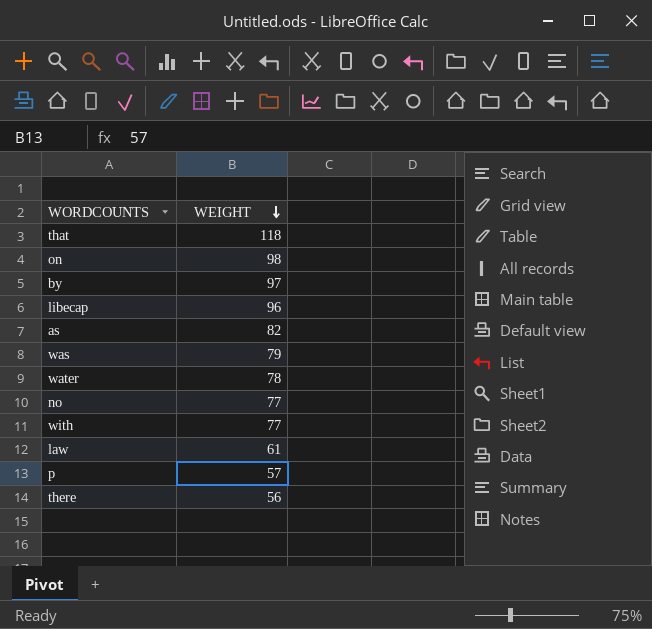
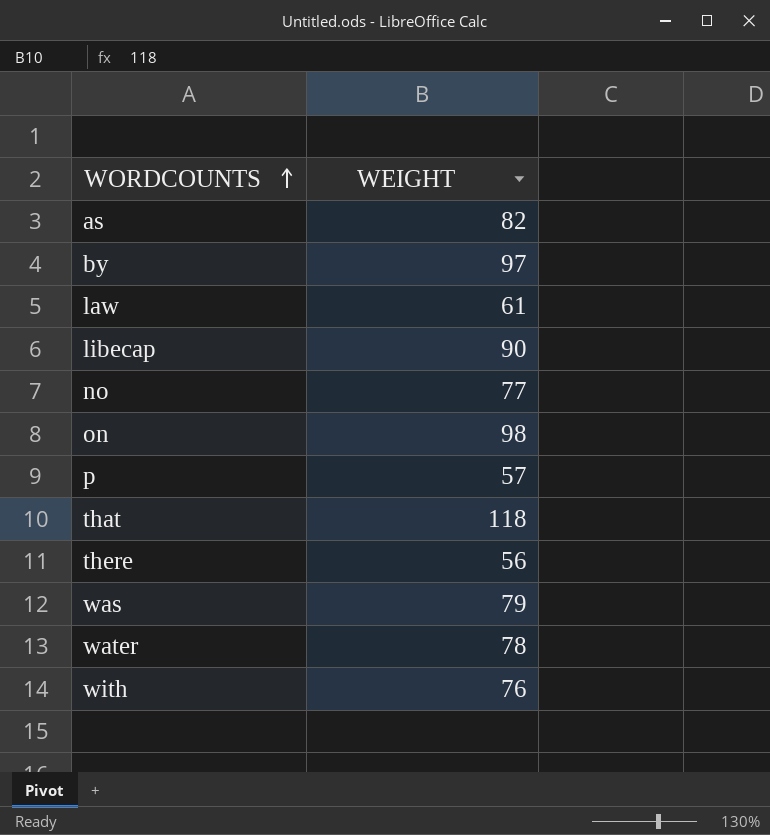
row order: WEIGHT descending -> WORDCOUNTS ascending
libecap | WEIGHT: 96 -> 90
with | WEIGHT: 77 -> 76

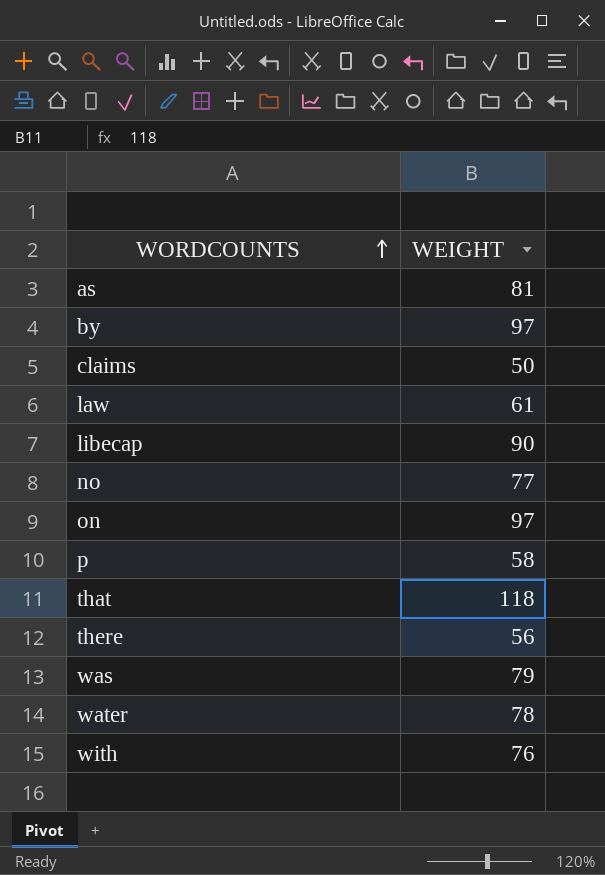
as | WEIGHT: 82 -> 81
row claims: none -> 50
on | WEIGHT: 98 -> 97
p | WEIGHT: 57 -> 58

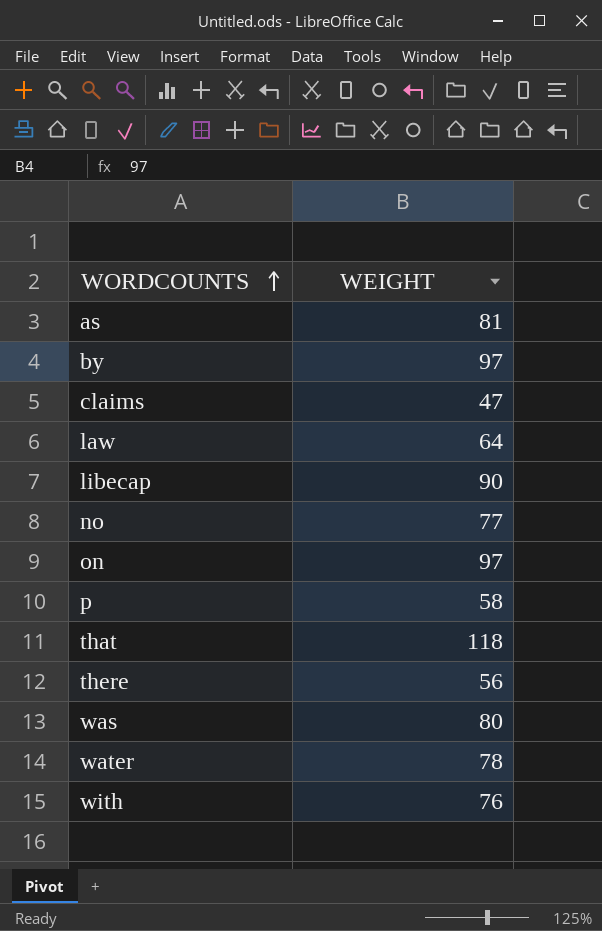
claims | WEIGHT: 50 -> 47
law | WEIGHT: 61 -> 64
was | WEIGHT: 79 -> 80

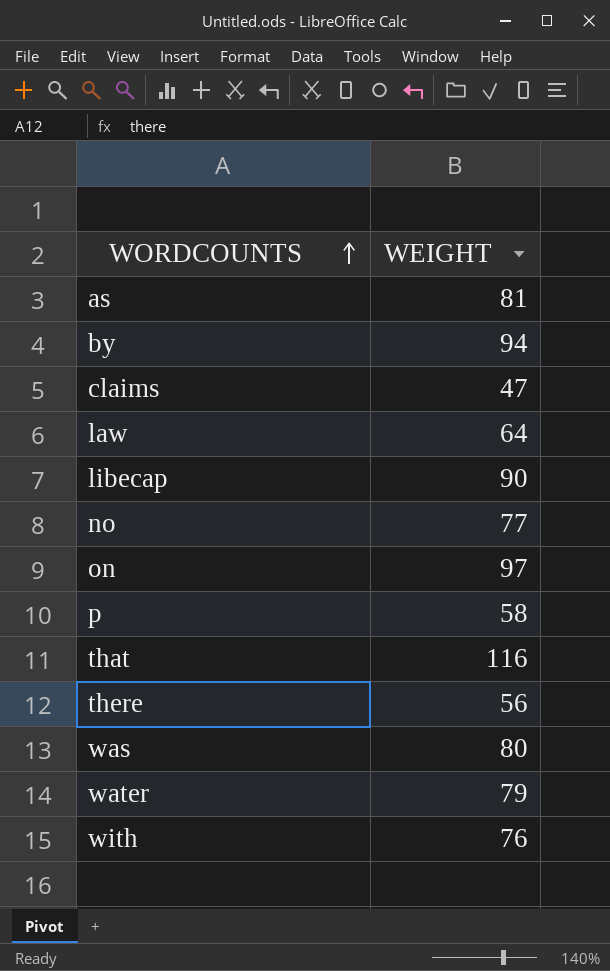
by | WEIGHT: 97 -> 94
that | WEIGHT: 118 -> 116
water | WEIGHT: 78 -> 79

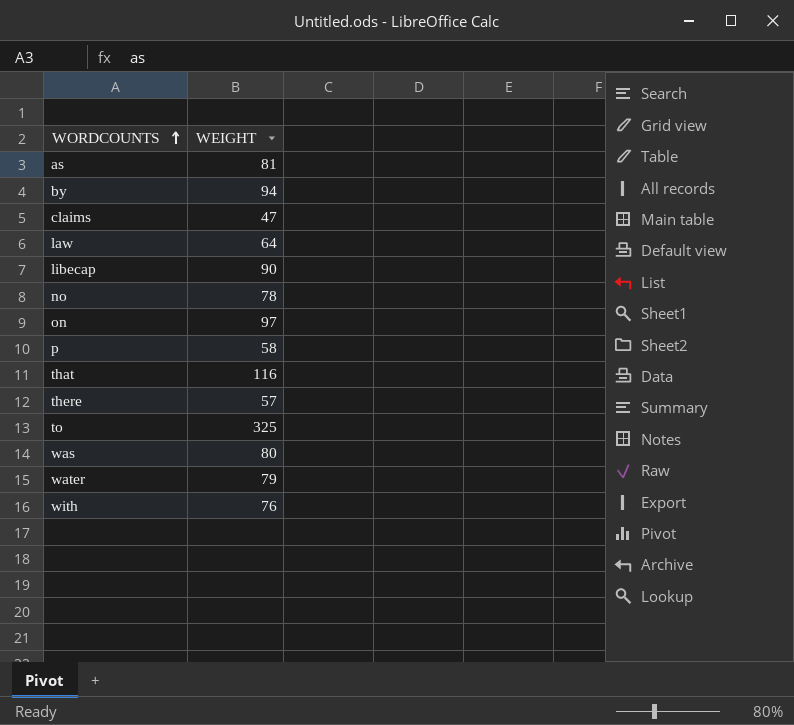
no | WEIGHT: 77 -> 78
there | WEIGHT: 56 -> 57
row to: none -> 325

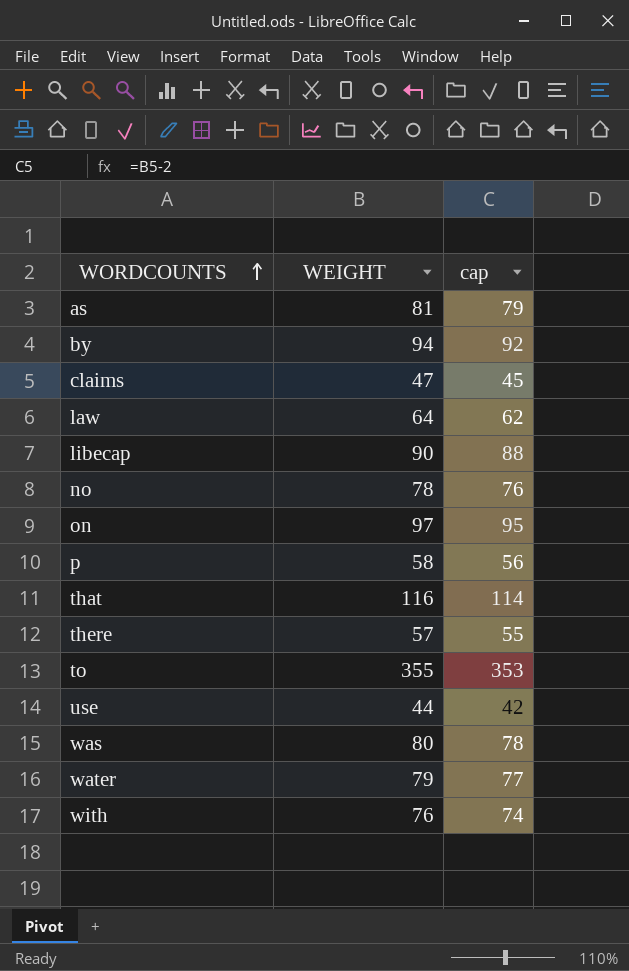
column cap | formula: none -> [WEIGHT] - 2
to | WEIGHT: 325 -> 355
row use: none -> 44 | 42

